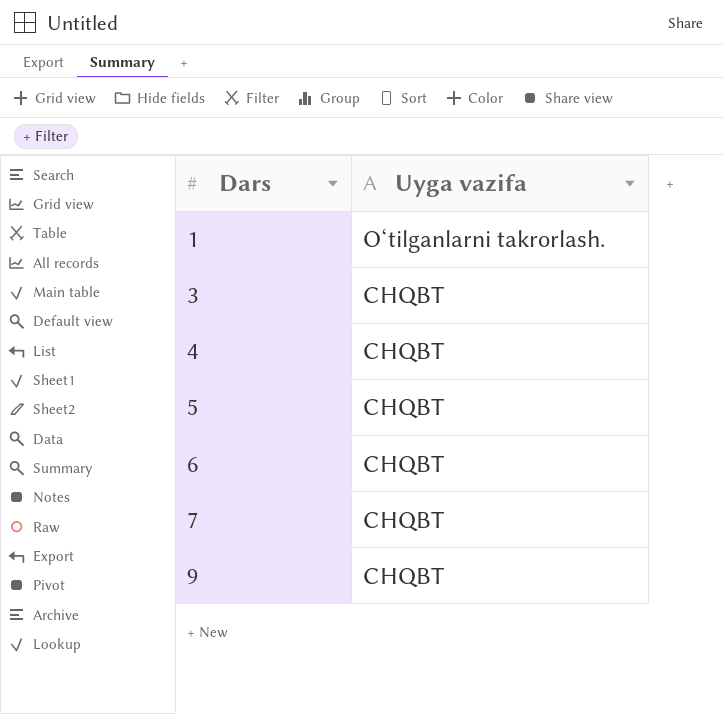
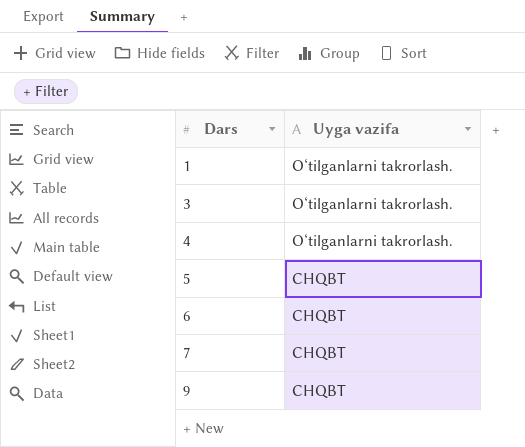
3 | Uyga vazifa: CHQBT -> O‘tilganlarni takrorlash.
4 | Uyga vazifa: CHQBT -> O‘tilganlarni takrorlash.

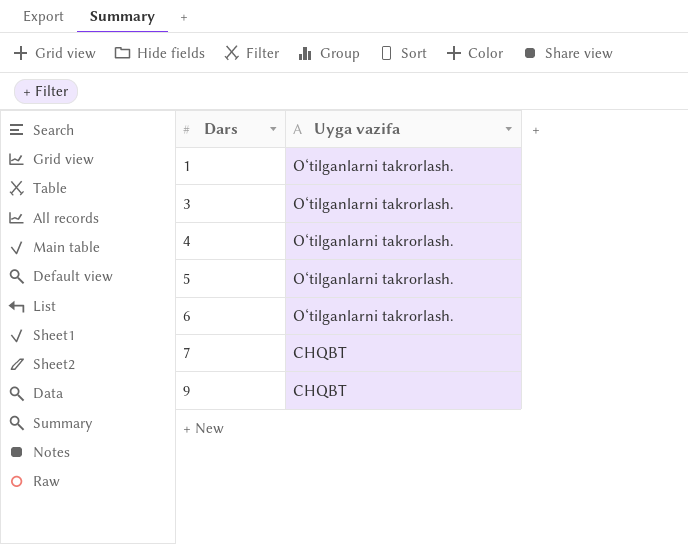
5 | Uyga vazifa: CHQBT -> O‘tilganlarni takrorlash.
6 | Uyga vazifa: CHQBT -> O‘tilganlarni takrorlash.

